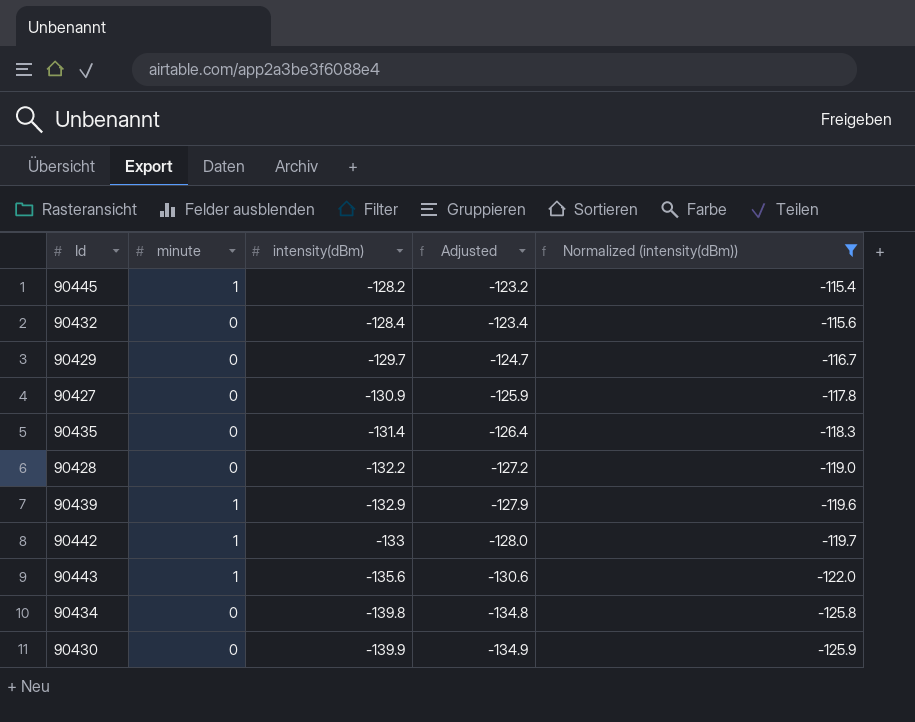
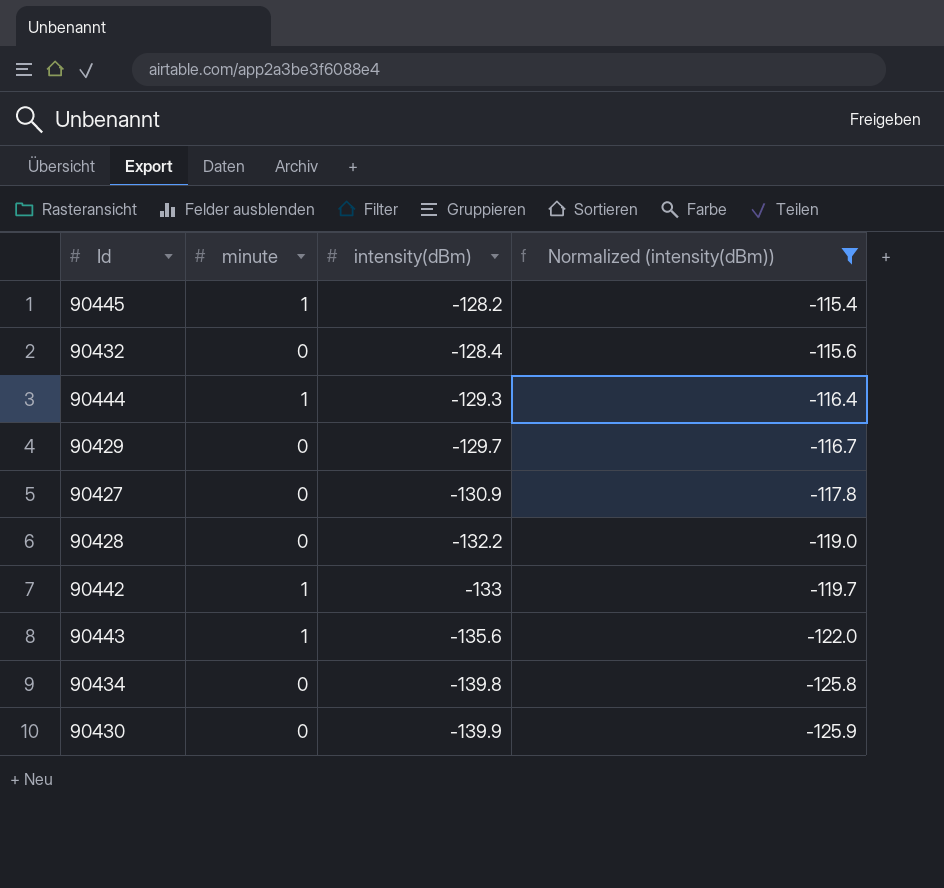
column Adjusted | formula: [intensity(dBm)] + 5 -> none
row 90435: 0 | -131.4 | -126.4 | -118.3 -> none
row 90439: 1 | -132.9 | -127.9 | -119.6 -> none
row 90444: none -> 1 | -129.3 | -116.4

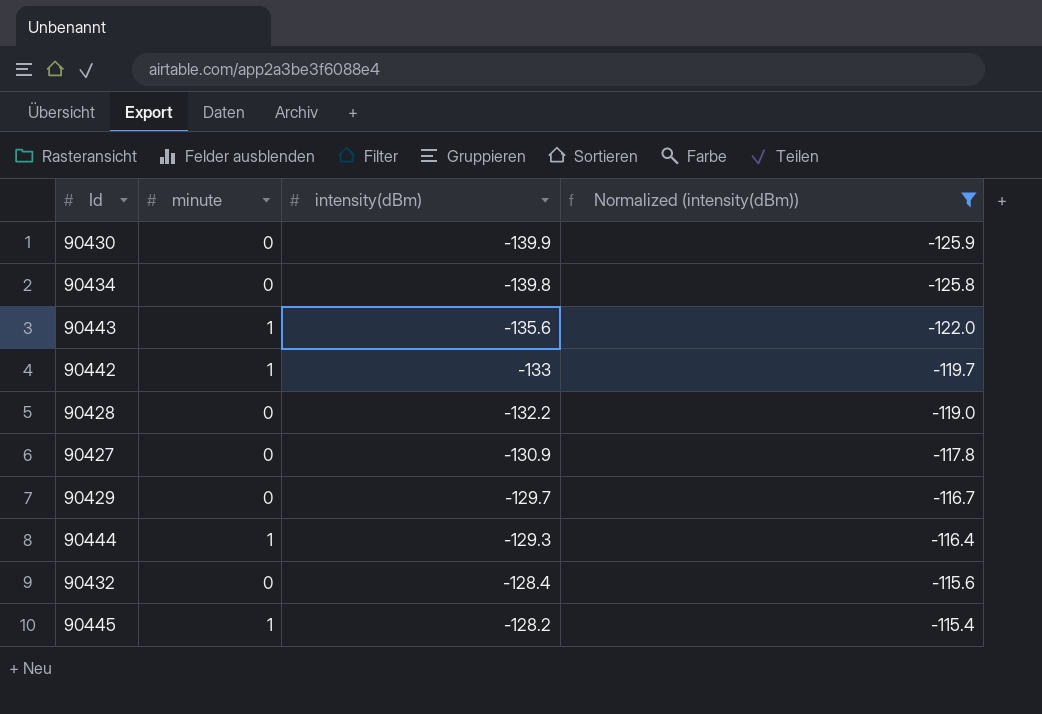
row order: intensity(dBm) descending -> intensity(dBm) ascending

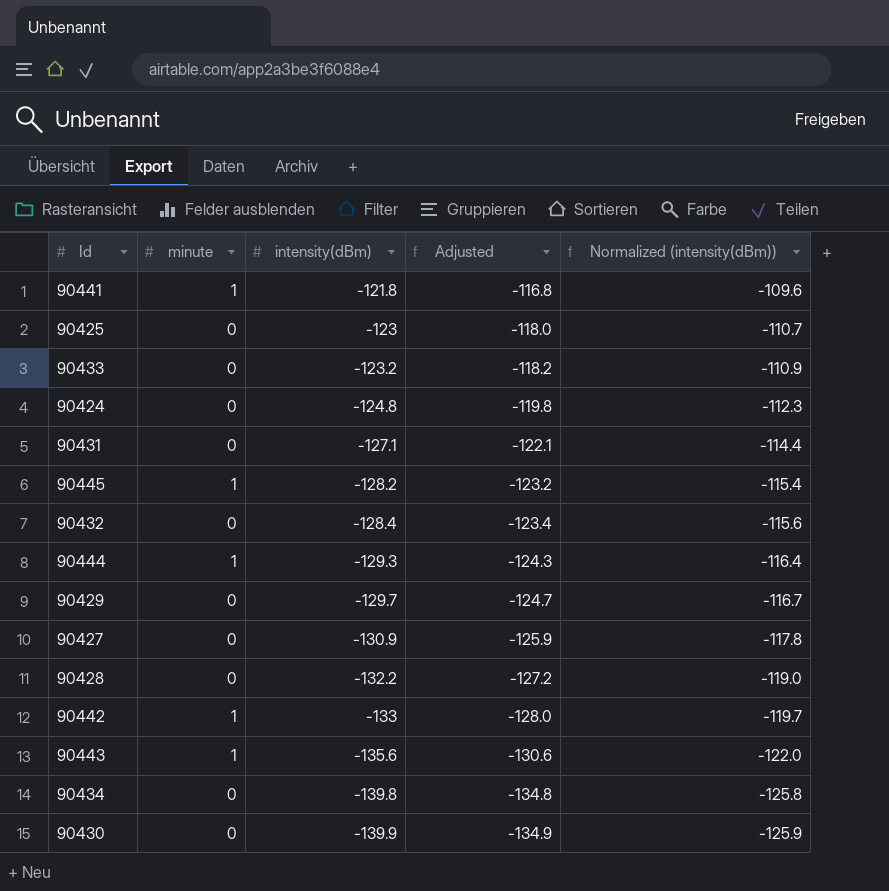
filter: Normalized (intensity(dBm)) <= -115.4 -> none
row order: intensity(dBm) ascending -> intensity(dBm) descending
column Adjusted | formula: none -> [intensity(dBm)] + 5

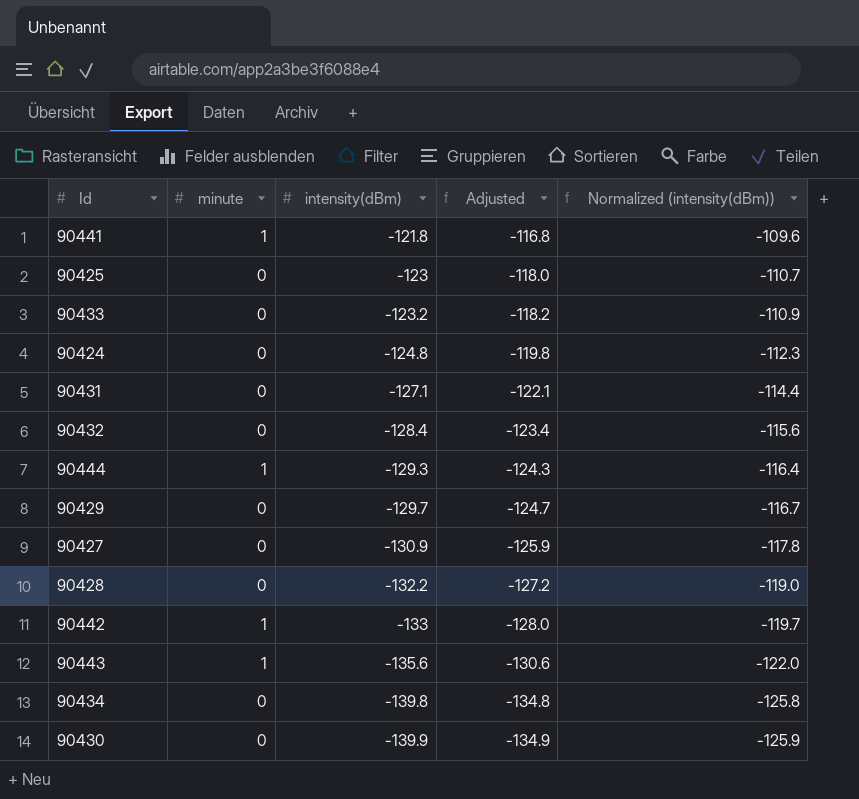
row 90445: 1 | -128.2 | -123.2 | -115.4 -> none

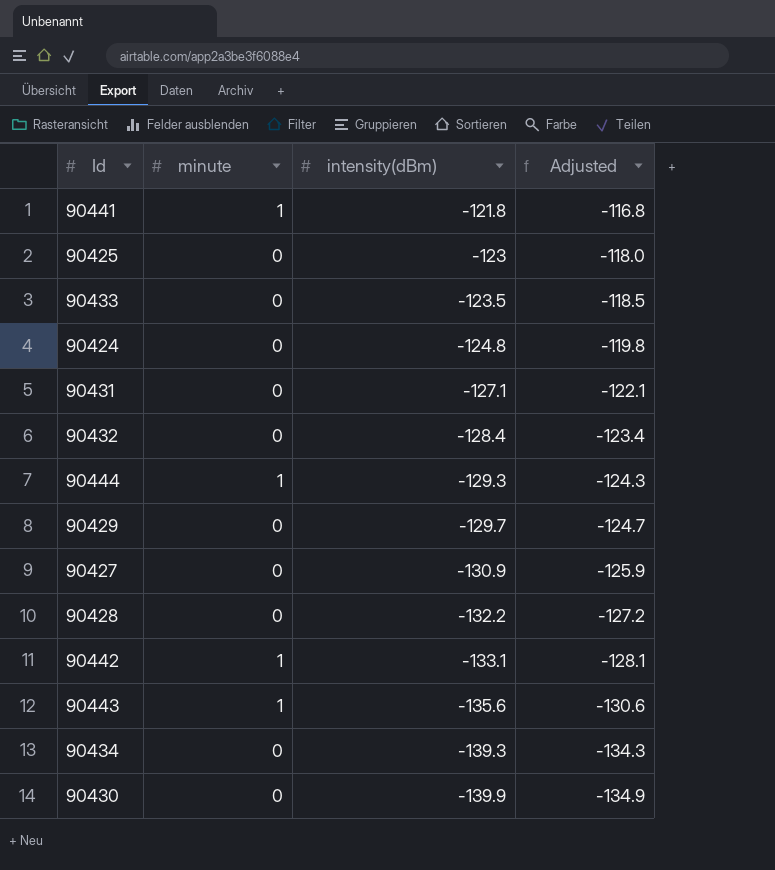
column Normalized (intensity(dBm)) | formula: [intensity(dBm)] * 0.9 -> none
90433 | intensity(dBm): -123.2 -> -123.5
90433 | Adjusted: -118.2 -> -118.5
90442 | intensity(dBm): -133 -> -133.1
90442 | Adjusted: -128.0 -> -128.1
90434 | intensity(dBm): -139.8 -> -139.3
90434 | Adjusted: -134.8 -> -134.3

